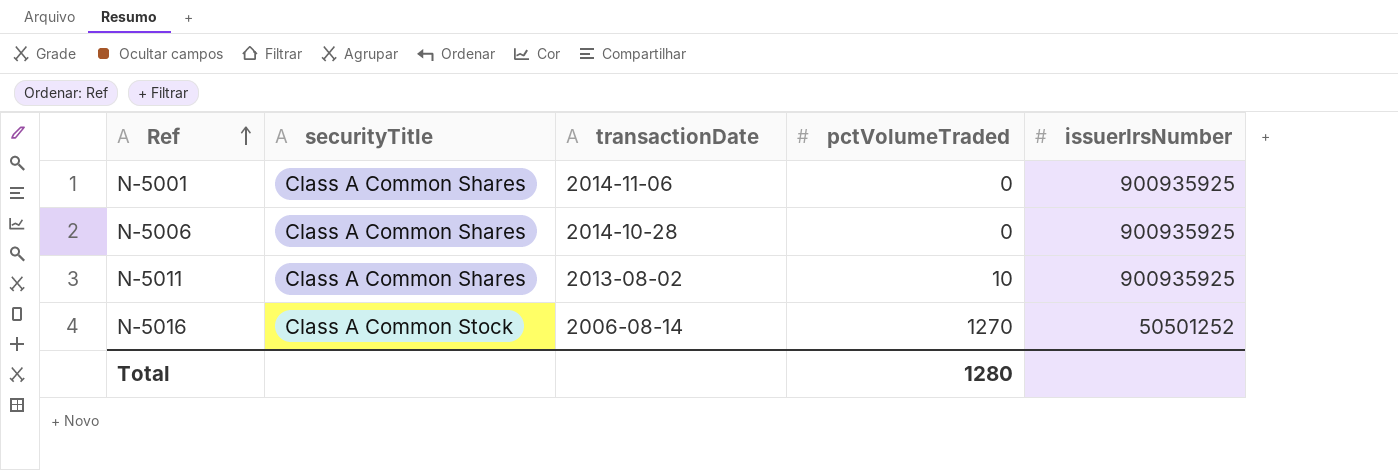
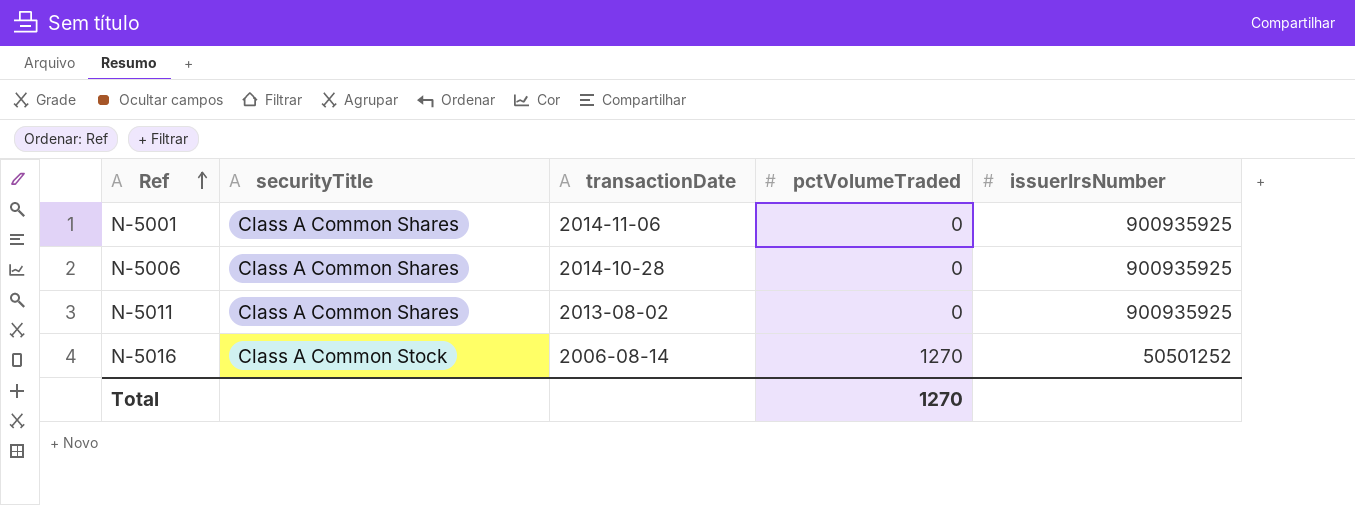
N-5011 | pctVolumeTraded: 10 -> 0
Total | pctVolumeTraded: 1280 -> 1270

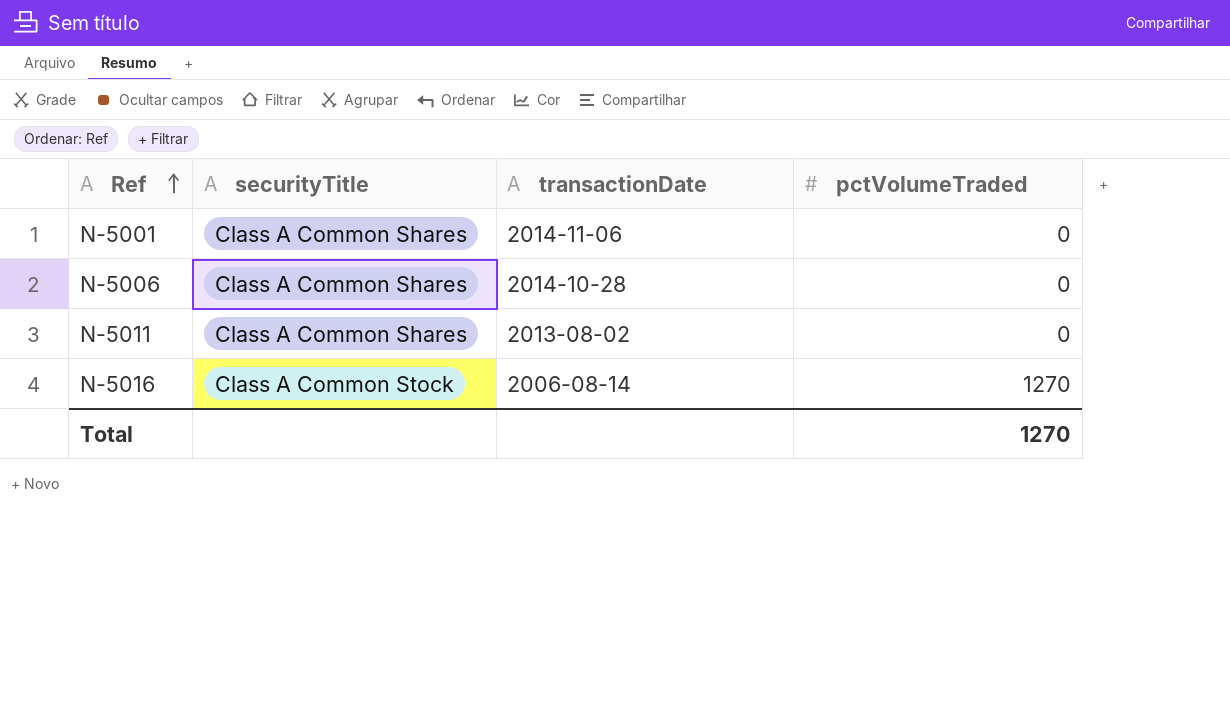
column issuerIrsNumber | position: 5 -> none

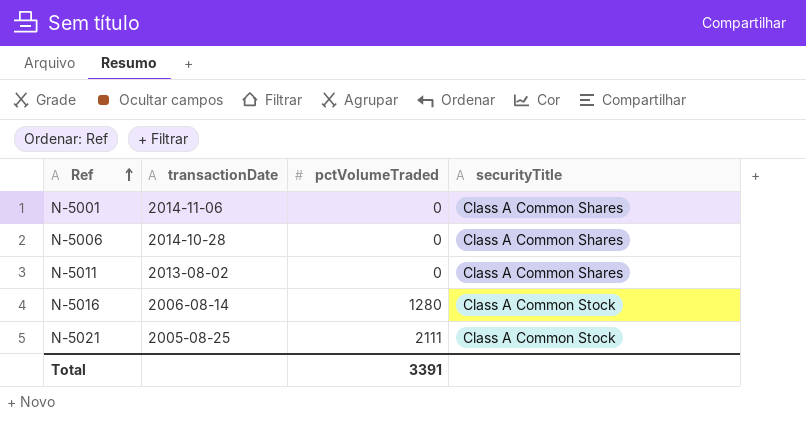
column securityTitle | position: 2 -> 4
N-5016 | pctVolumeTraded: 1270 -> 1280
row N-5021: none -> 2005-08-25 | 2111 | Class A Common Stock
Total | pctVolumeTraded: 1270 -> 3391

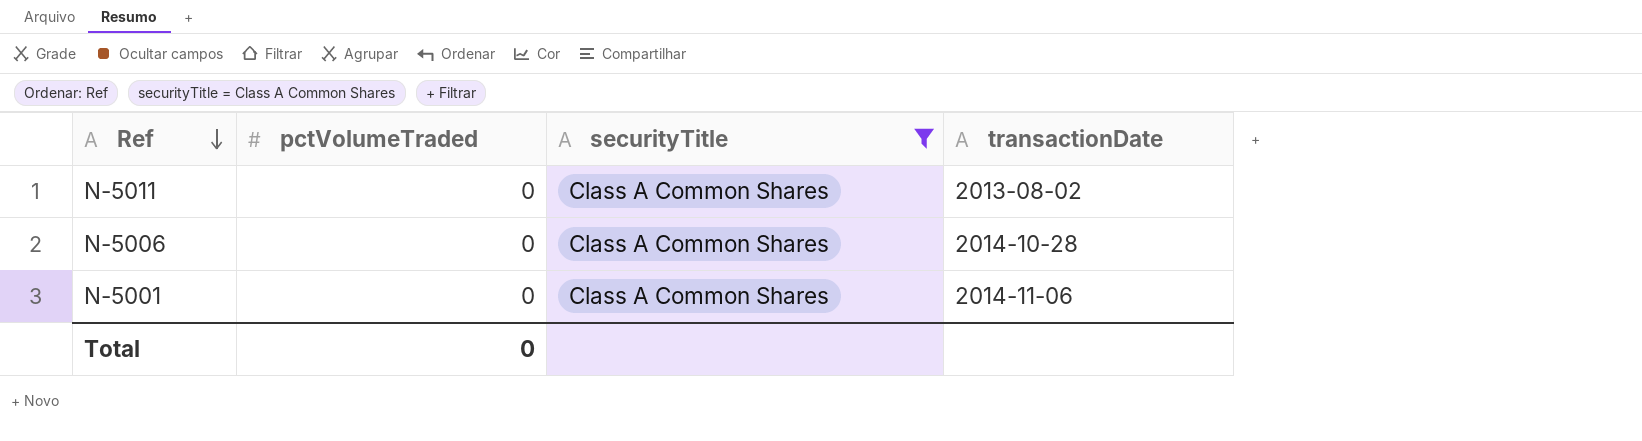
filter: none -> securityTitle = Class A Common Shares
row order: Ref ascending -> Ref descending
column transactionDate | position: 2 -> 4
Total | pctVolumeTraded: 3391 -> 0

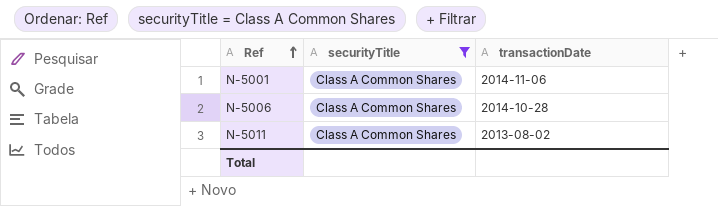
row order: Ref descending -> Ref ascending
column pctVolumeTraded | position: 2 -> none

